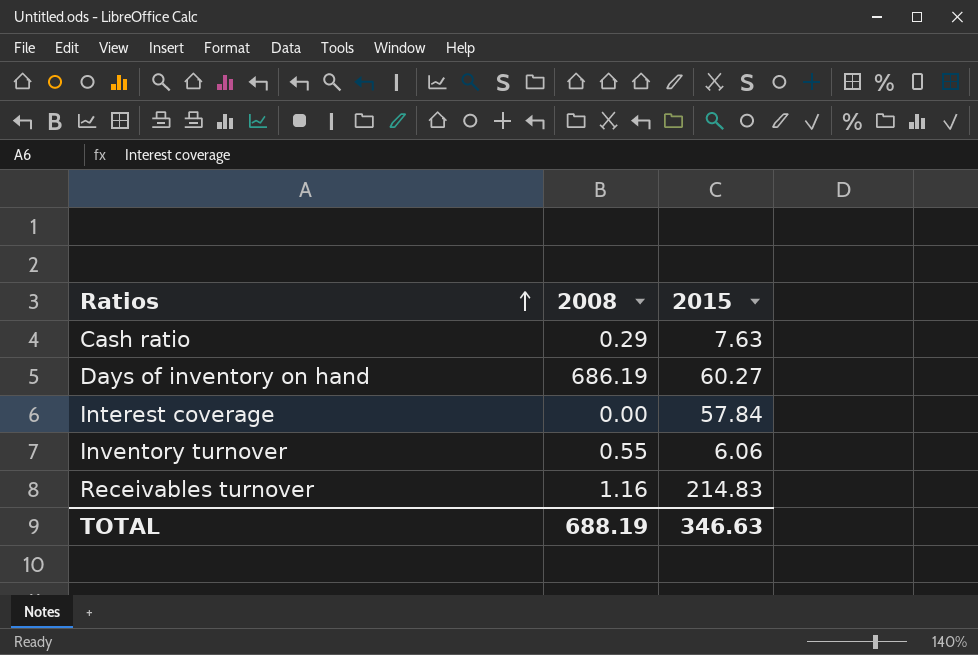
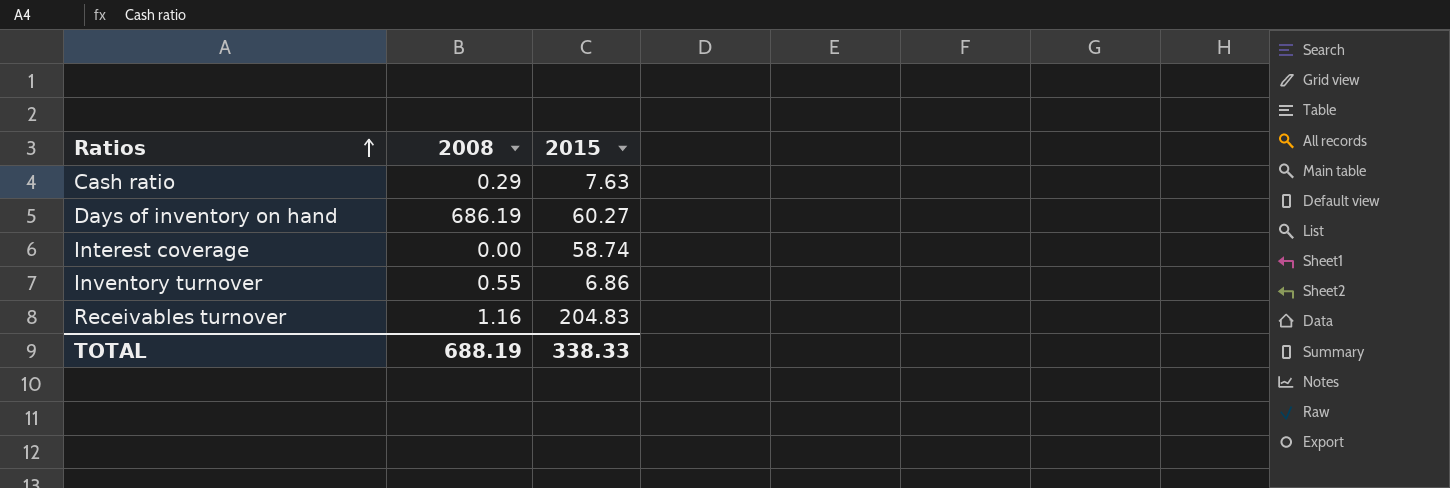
Interest coverage | 2015: 57.84 -> 58.74
Inventory turnover | 2015: 6.06 -> 6.86
Receivables turnover | 2015: 214.83 -> 204.83
TOTAL | 2015: 346.63 -> 338.33

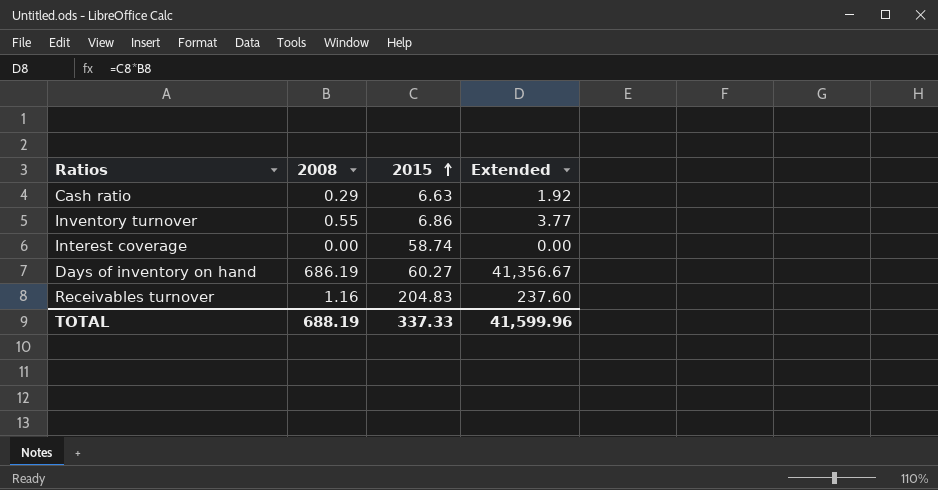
row order: Ratios ascending -> 2015 ascending
column Extended | formula: none -> [2008] * [2015]
Cash ratio | 2015: 7.63 -> 6.63
TOTAL | 2015: 338.33 -> 337.33

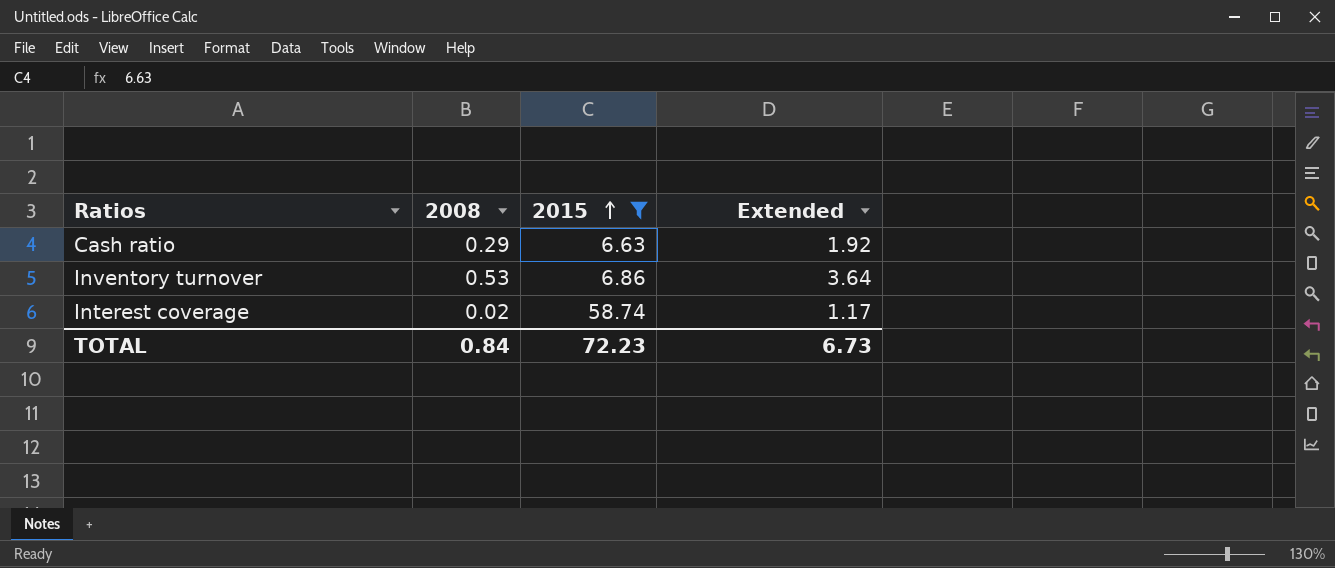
filter: none -> 2015 <= 58.74
Inventory turnover | 2008: 0.55 -> 0.53
Inventory turnover | Extended: 3.77 -> 3.64
Interest coverage | 2008: 0.00 -> 0.02
Interest coverage | Extended: 0.00 -> 1.17
TOTAL | 2008: 688.19 -> 0.84
TOTAL | 2015: 337.33 -> 72.23
TOTAL | Extended: 41,599.96 -> 6.73

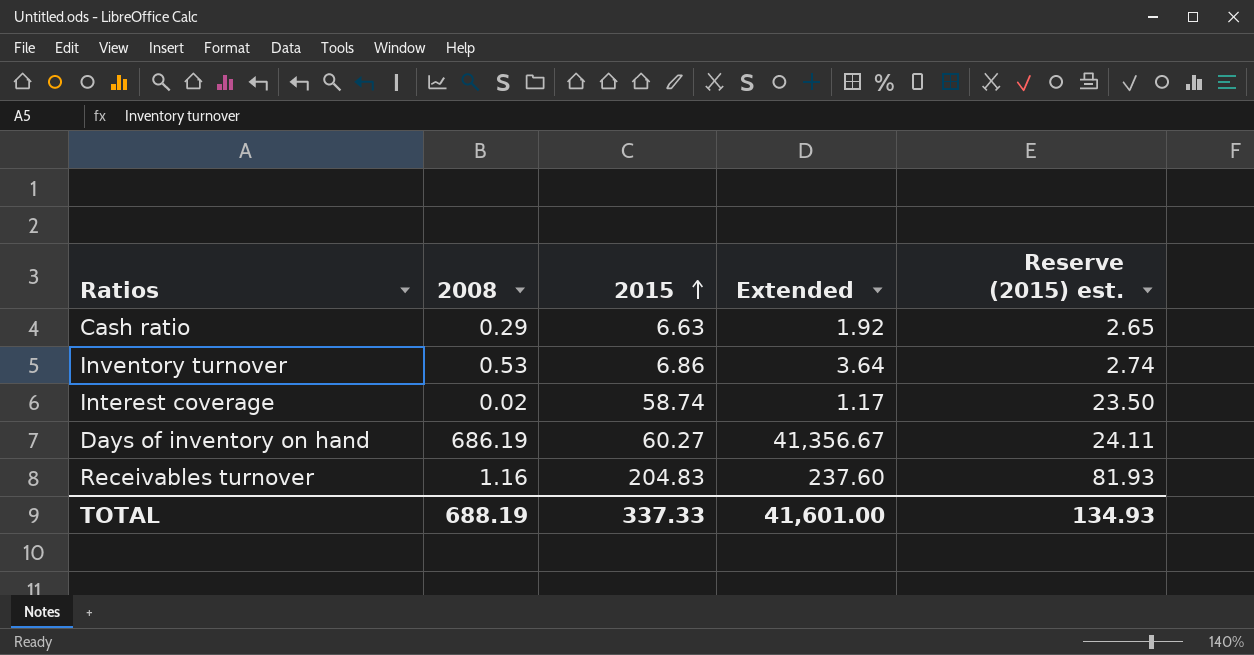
filter: 2015 <= 58.74 -> none
column Reserve (2015) est. | formula: none -> [2015] * 0.4
TOTAL | 2008: 0.84 -> 688.19
TOTAL | 2015: 72.23 -> 337.33
TOTAL | Extended: 6.73 -> 41,601.00

